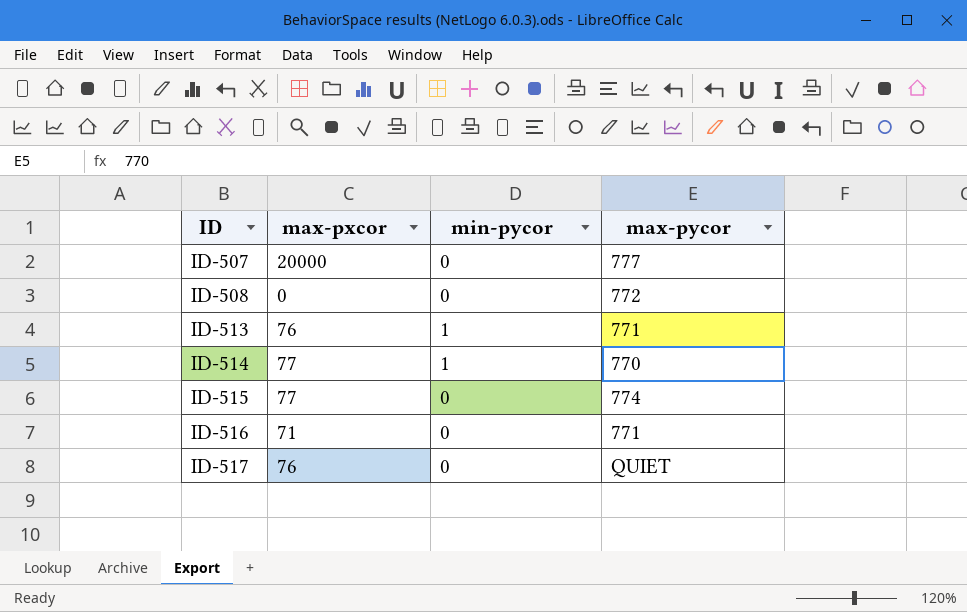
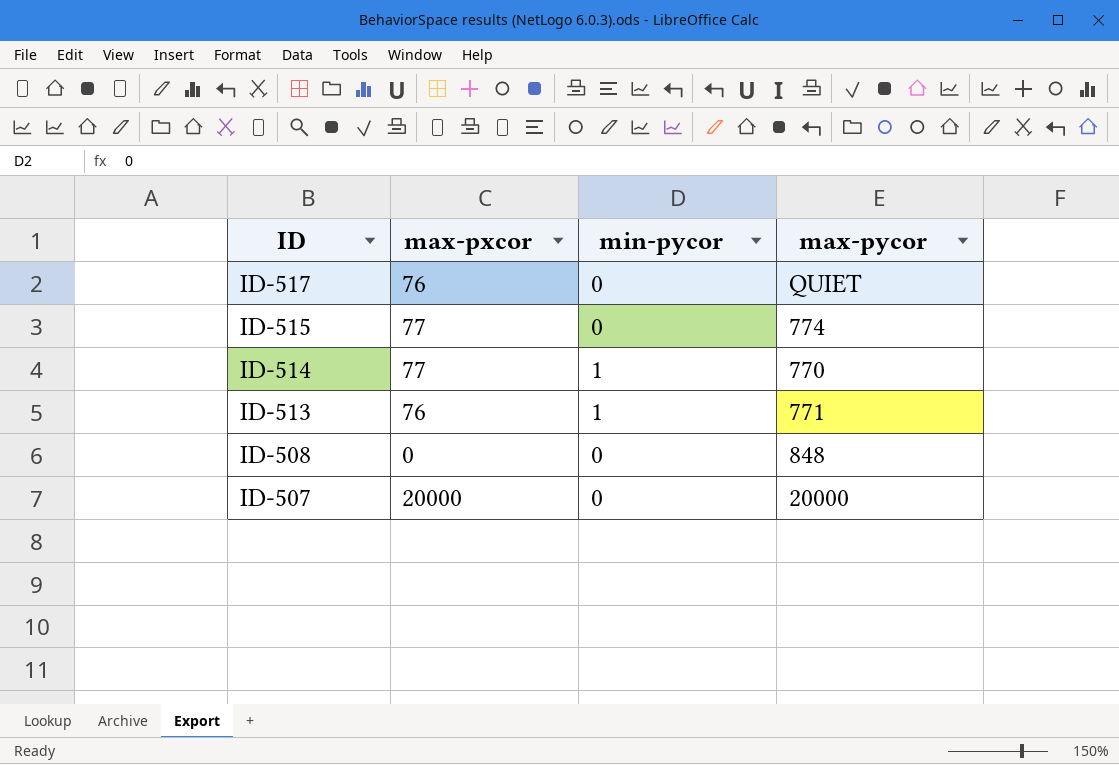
row order: ID ascending -> ID descending
row ID-516: 71 | 0 | 771 -> none
ID-508 | max-pycor: 772 -> 848
ID-507 | max-pycor: 777 -> 20000

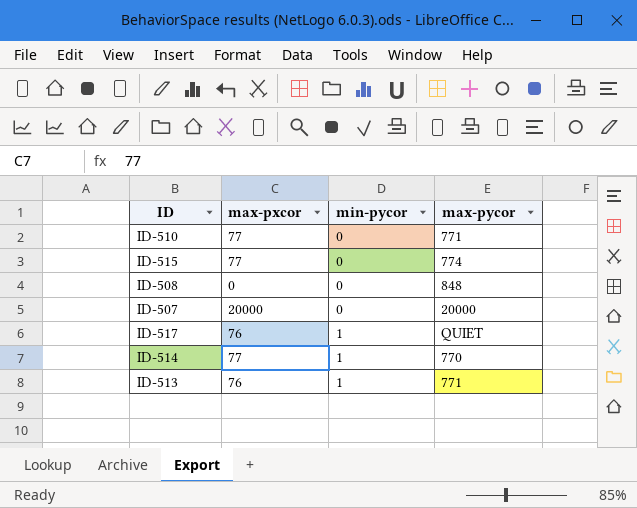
row order: ID descending -> min-pycor ascending
row ID-510: none -> 77 | 0 | 771
ID-517 | min-pycor: 0 -> 1

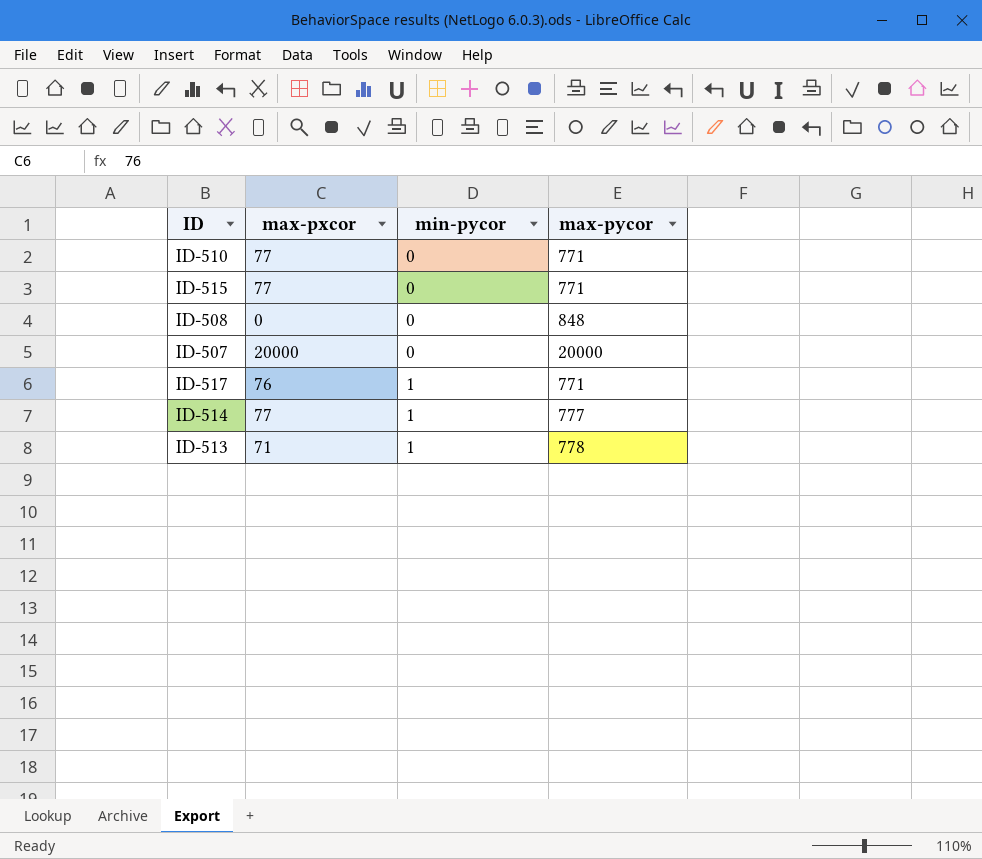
ID-515 | max-pycor: 774 -> 771
ID-517 | max-pycor: QUIET -> 771
ID-514 | max-pycor: 770 -> 777
ID-513 | max-pxcor: 76 -> 71
ID-513 | max-pycor: 771 -> 778

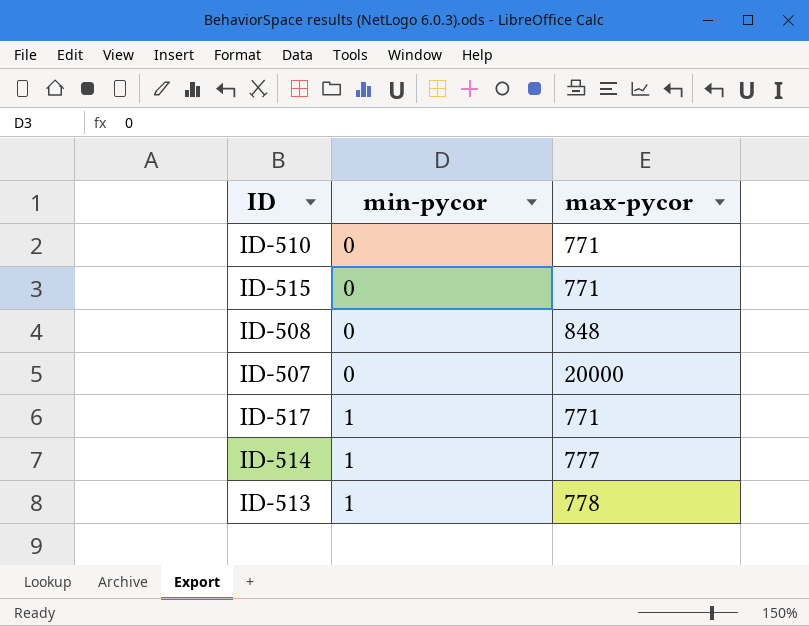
column max-pxcor | position: 2 -> none

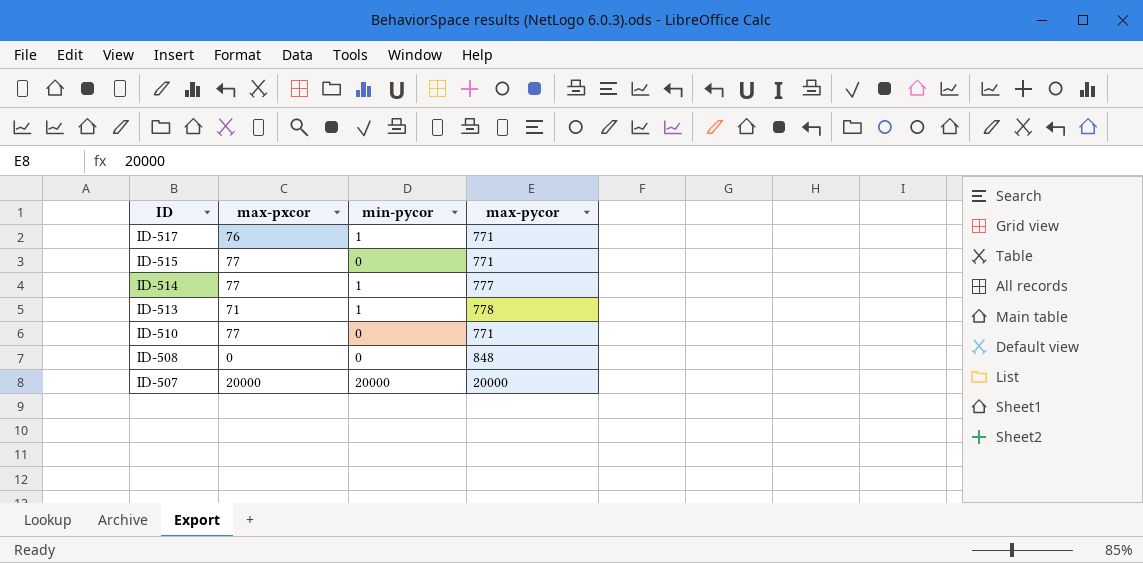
row order: min-pycor ascending -> ID descending
column max-pxcor | position: none -> 2
ID-507 | min-pycor: 0 -> 20000

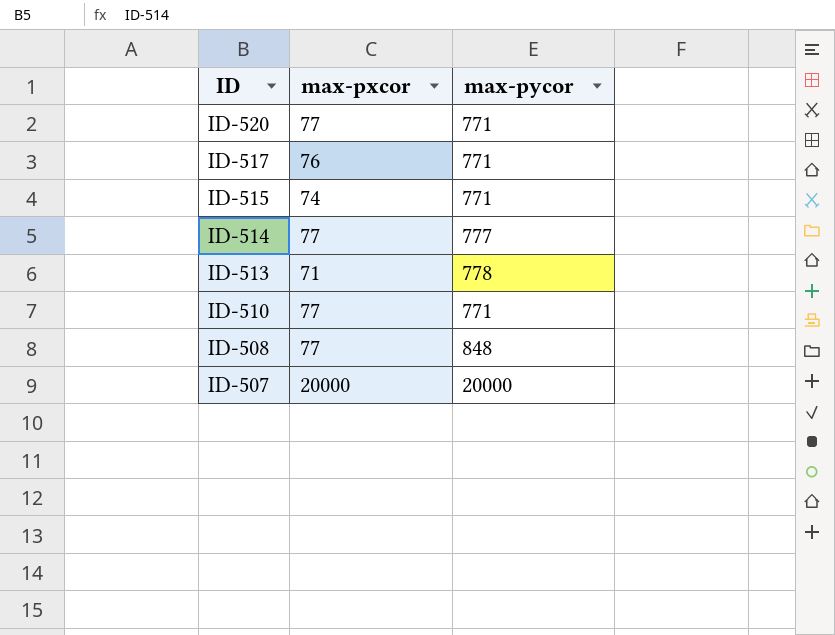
column min-pycor | position: 3 -> none
row ID-520: none -> 77 | 771
ID-515 | max-pxcor: 77 -> 74
ID-508 | max-pxcor: 0 -> 77

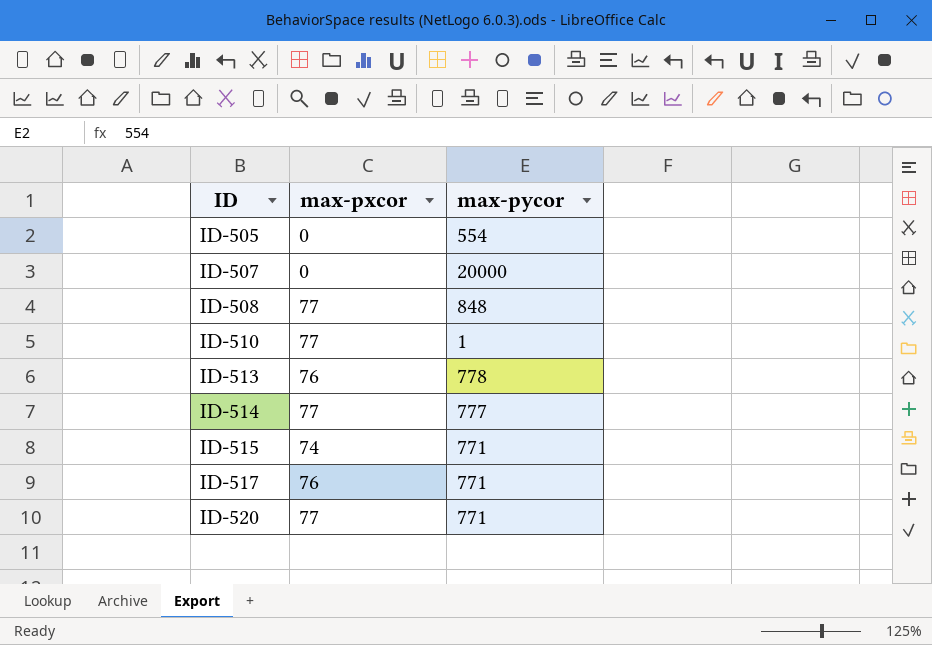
row order: ID descending -> ID ascending
row ID-505: none -> 0 | 554
ID-507 | max-pxcor: 20000 -> 0
ID-510 | max-pycor: 771 -> 1
ID-513 | max-pxcor: 71 -> 76

